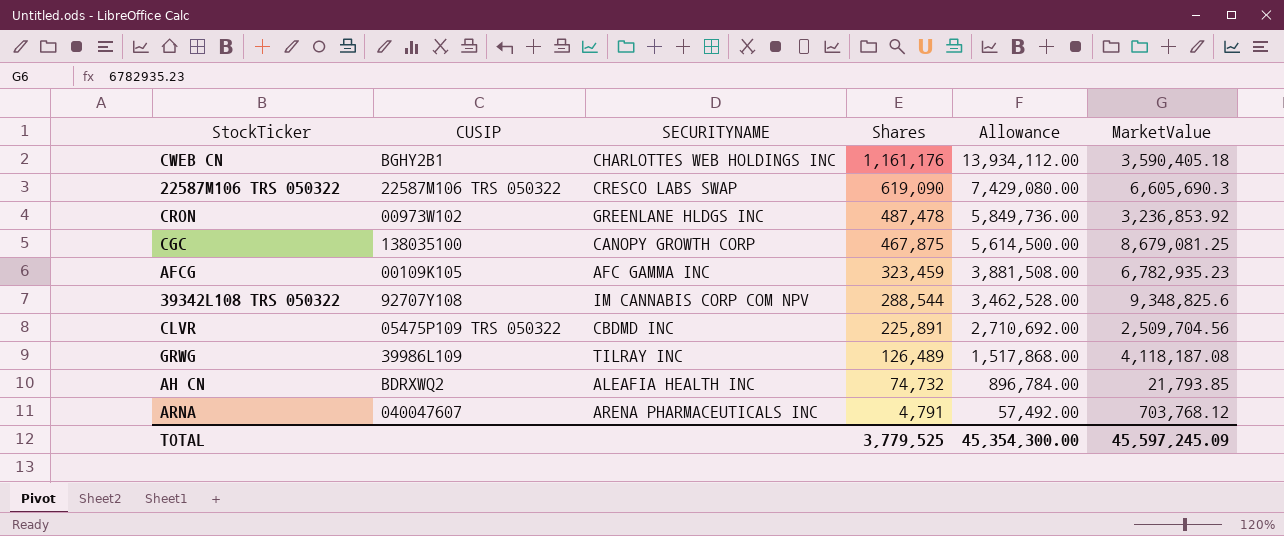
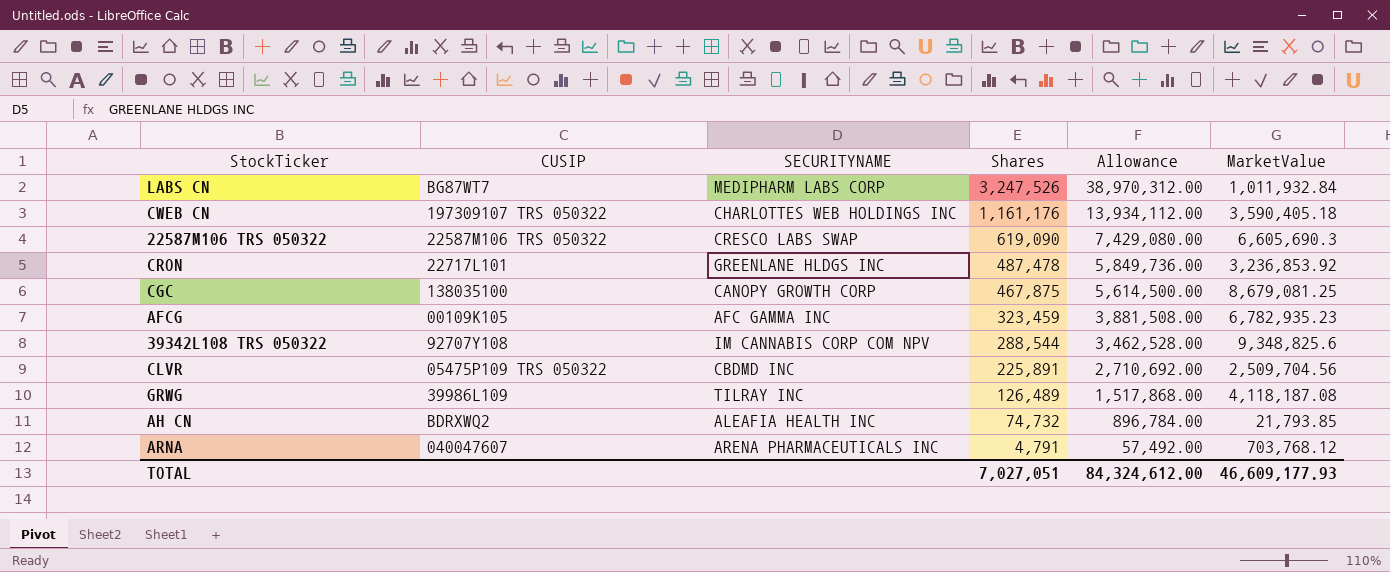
row LABS CN: none -> BG87WT7 | MEDIPHARM LABS CORP | 3,247,526 | 38,970,312.00 | 1,011,932.84
CWEB CN | CUSIP: BGHY2B1 -> 197309107 TRS 050322
CRON | CUSIP: 00973W102 -> 22717L101
TOTAL | Shares: 3,779,525 -> 7,027,051
TOTAL | Allowance: 45,354,300.00 -> 84,324,612.00
TOTAL | MarketValue: 45,597,245.09 -> 46,609,177.93

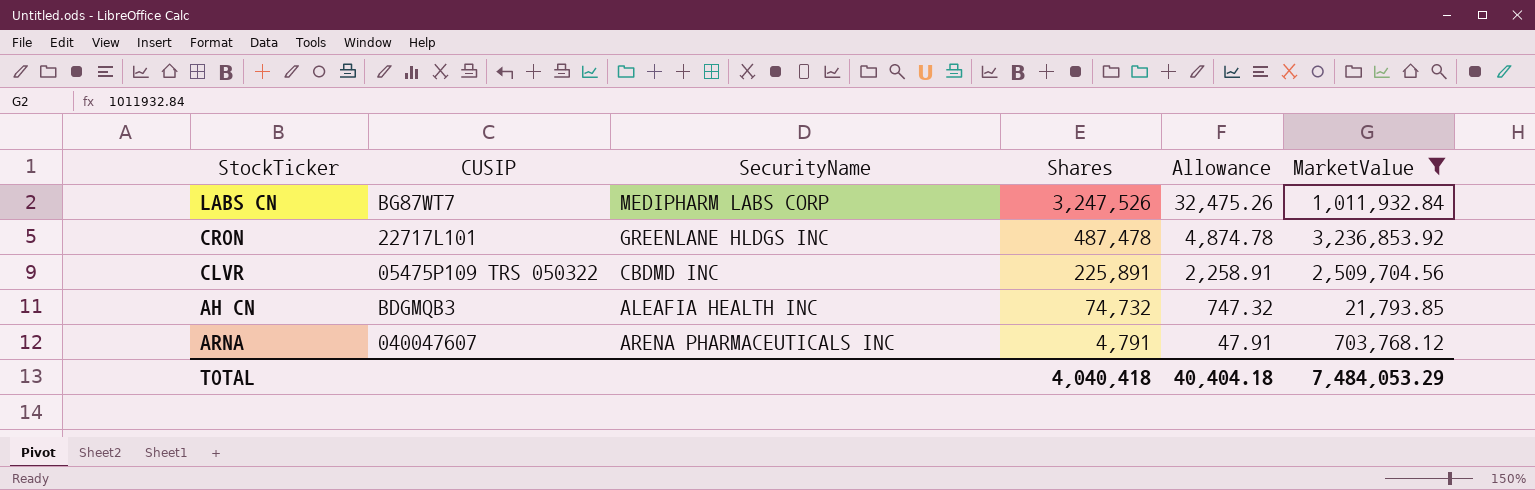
filter: none -> MarketValue <= 3,236,853.92
column name: SECURITYNAME -> SecurityName
column Allowance | formula: [Shares] * 12 -> [Shares] * 0.01
AH CN | CUSIP: BDRXWQ2 -> BDGMQB3
TOTAL | Shares: 7,027,051 -> 4,040,418
TOTAL | Allowance: 84,324,612.00 -> 40,404.18
TOTAL | MarketValue: 46,609,177.93 -> 7,484,053.29

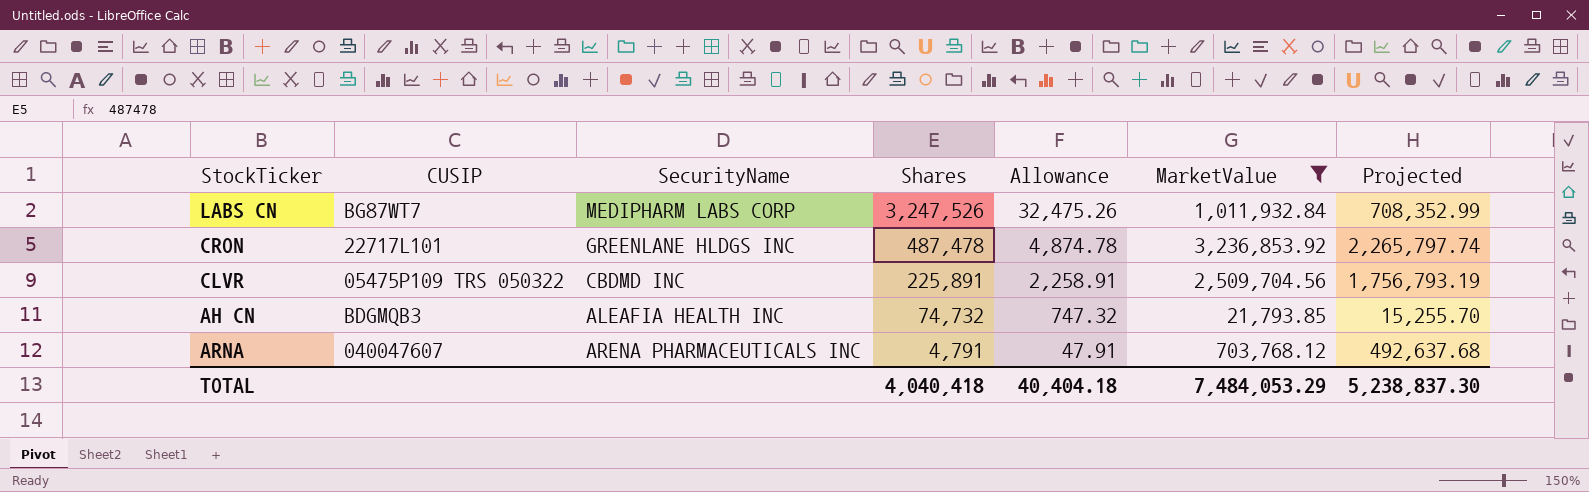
column Projected | formula: none -> [MarketValue] * 0.7

